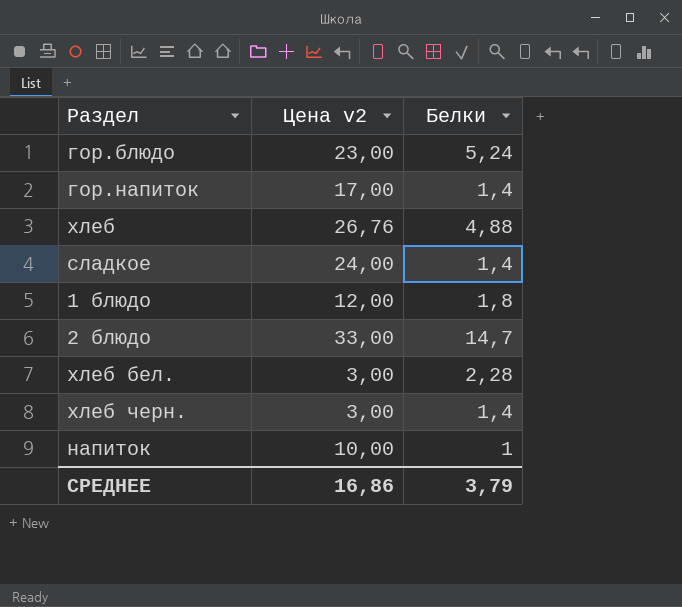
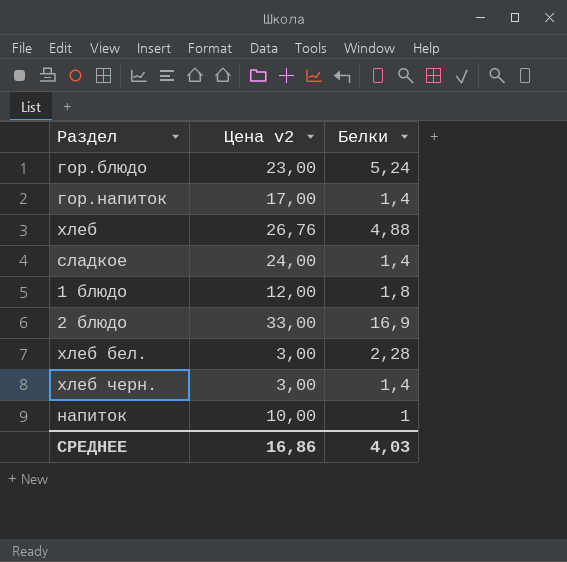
2 блюдо | Белки: 14,7 -> 16,9
СРЕДНЕЕ | Белки: 3,79 -> 4,03

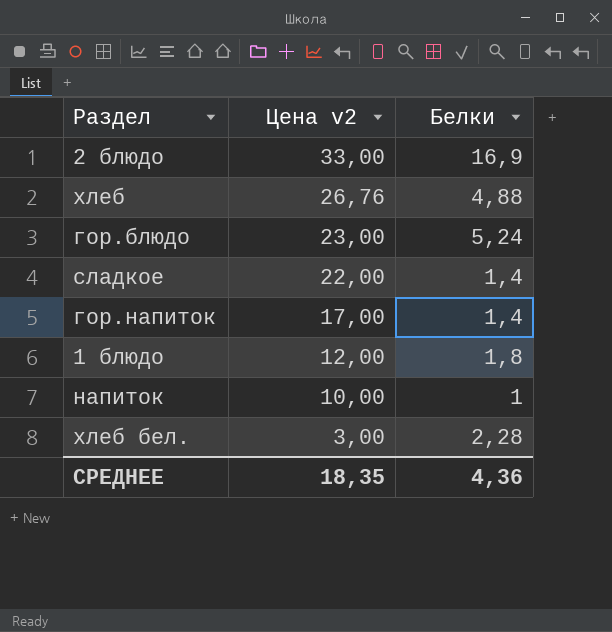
row order: none -> Цена v2 descending
row хлеб черн.: 3,00 | 1,4 -> none
сладкое | Цена v2: 24,00 -> 22,00
СРЕДНЕЕ | Цена v2: 16,86 -> 18,35
СРЕДНЕЕ | Белки: 4,03 -> 4,36

